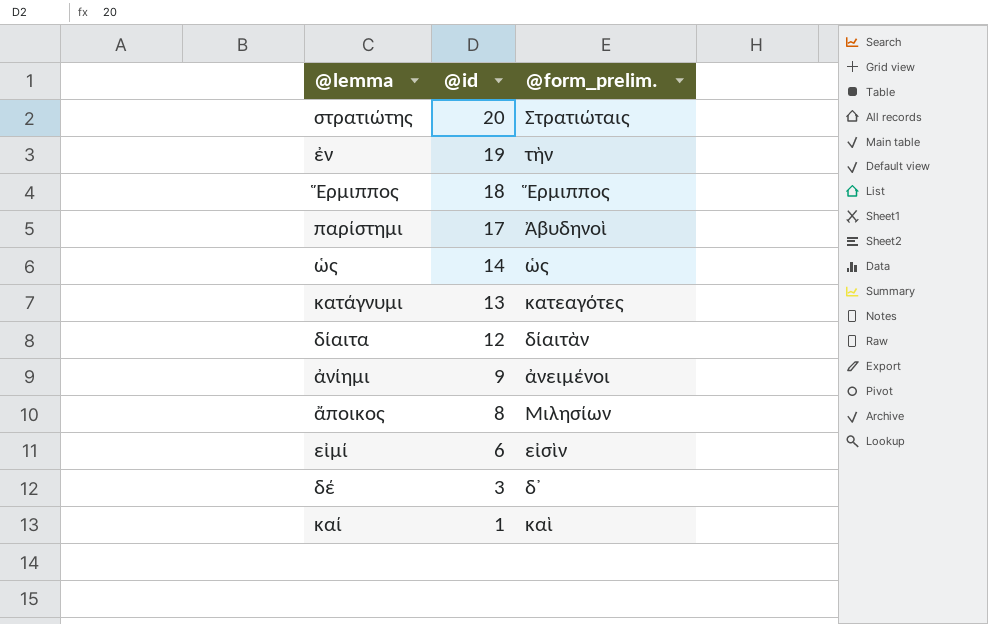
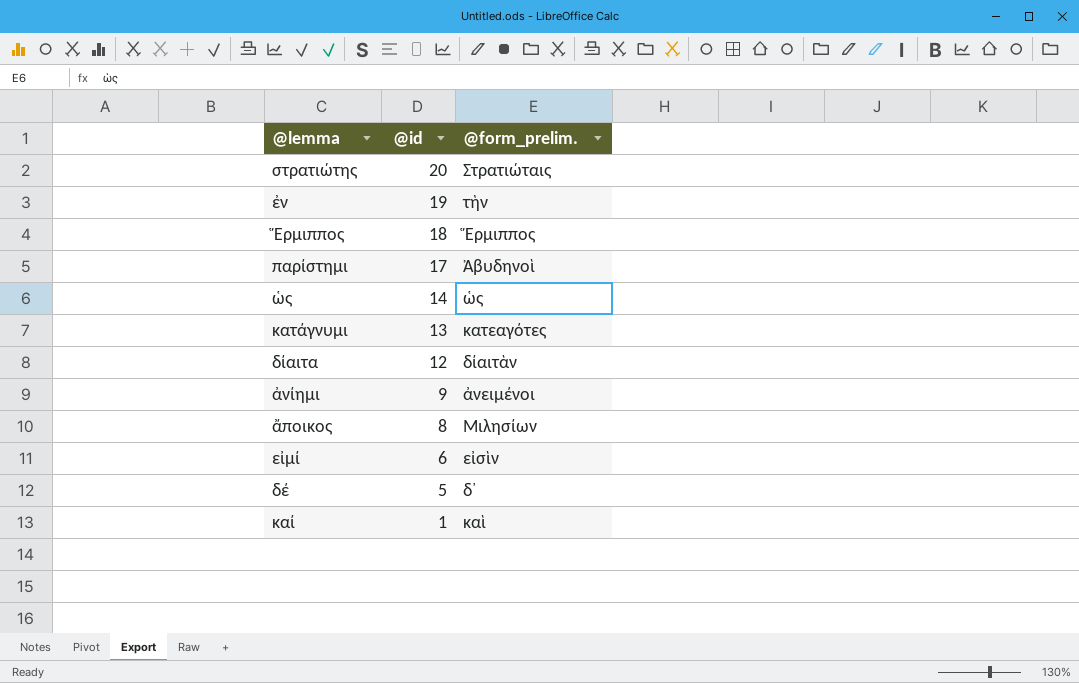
δέ | @id: 3 -> 5

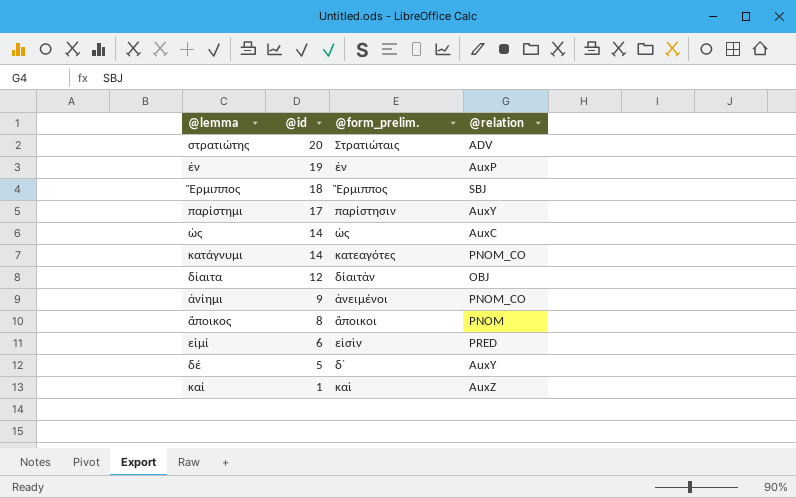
column @relation | position: none -> 4
ἐν | @form_prelim.: τὴν -> ἐν
παρίστημι | @form_prelim.: Ἀβυδηνοὶ -> παρίστησιν
κατάγνυμι | @id: 13 -> 14
ἄποικος | @form_prelim.: Μιλησίων -> ἄποικοι

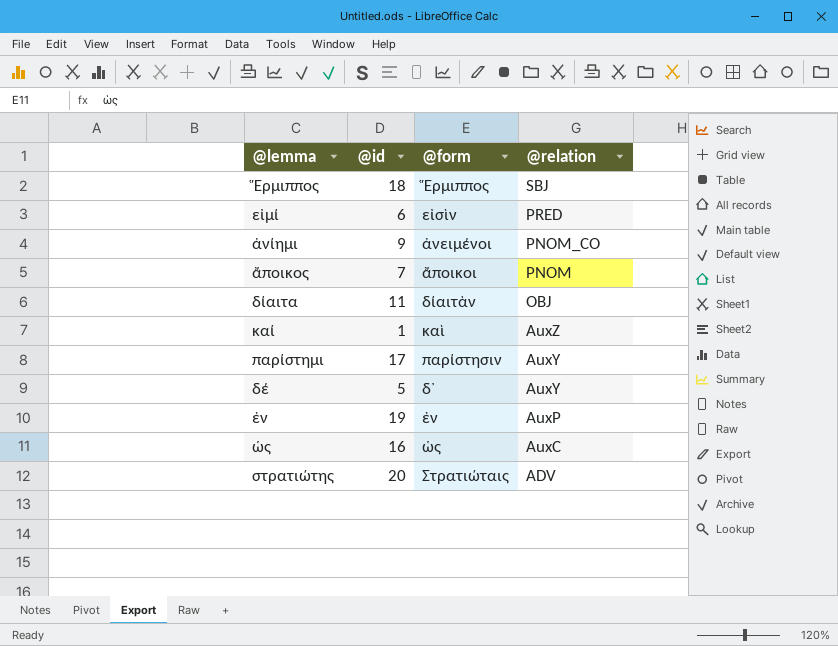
row order: @id descending -> @relation descending
column name: @form_prelim. -> @form
row κατάγνυμι: 14 | κατεαγότες | PNOM_CO -> none
ἄποικος | @id: 8 -> 7
δίαιτα | @id: 12 -> 11
ὡς | @id: 14 -> 16

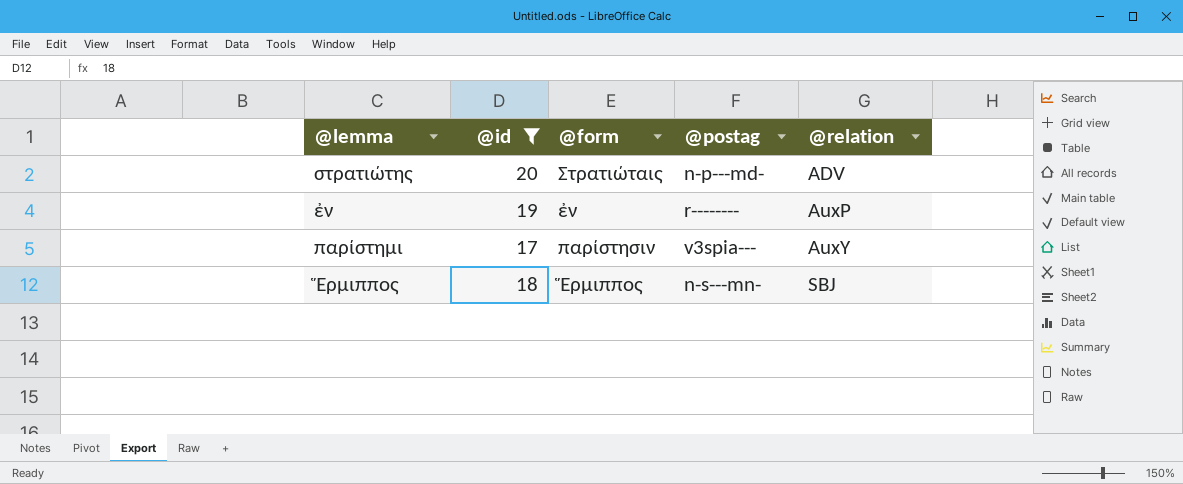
filter: none -> @id >= 17
row order: @relation descending -> @relation ascending
column @postag | position: none -> 4

